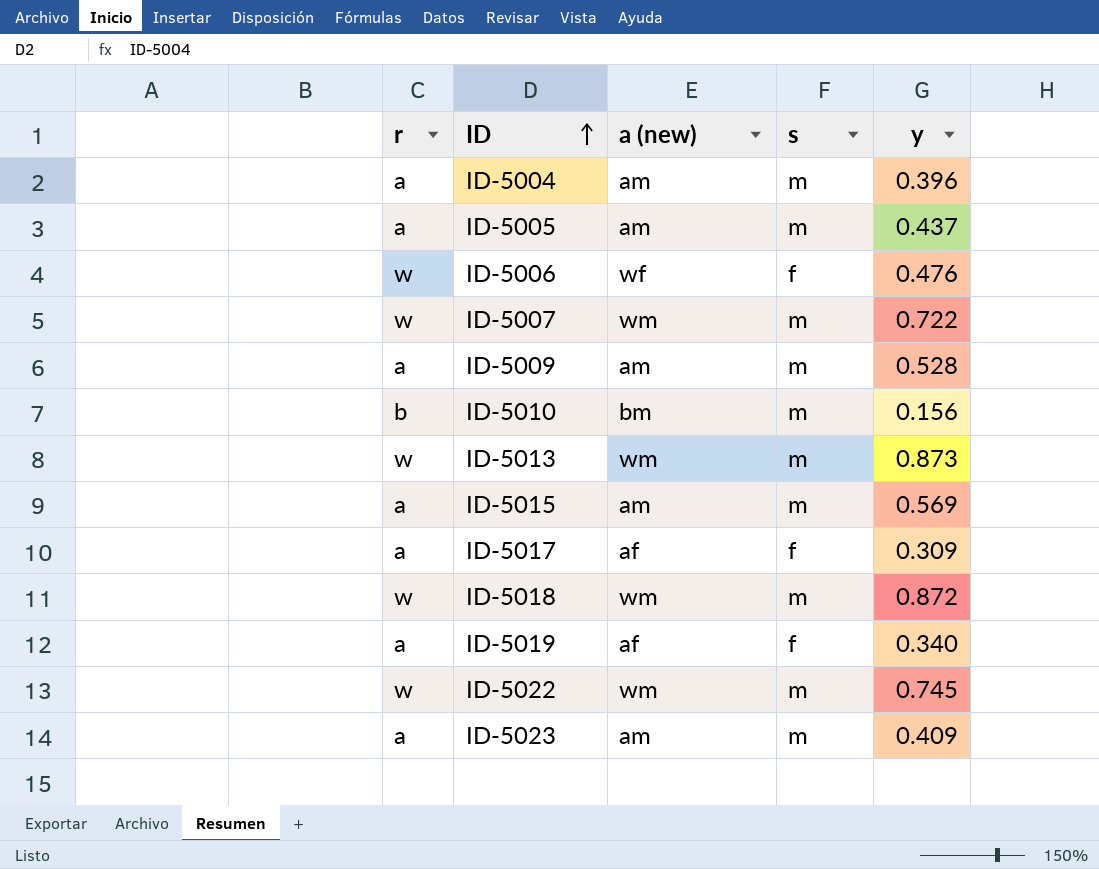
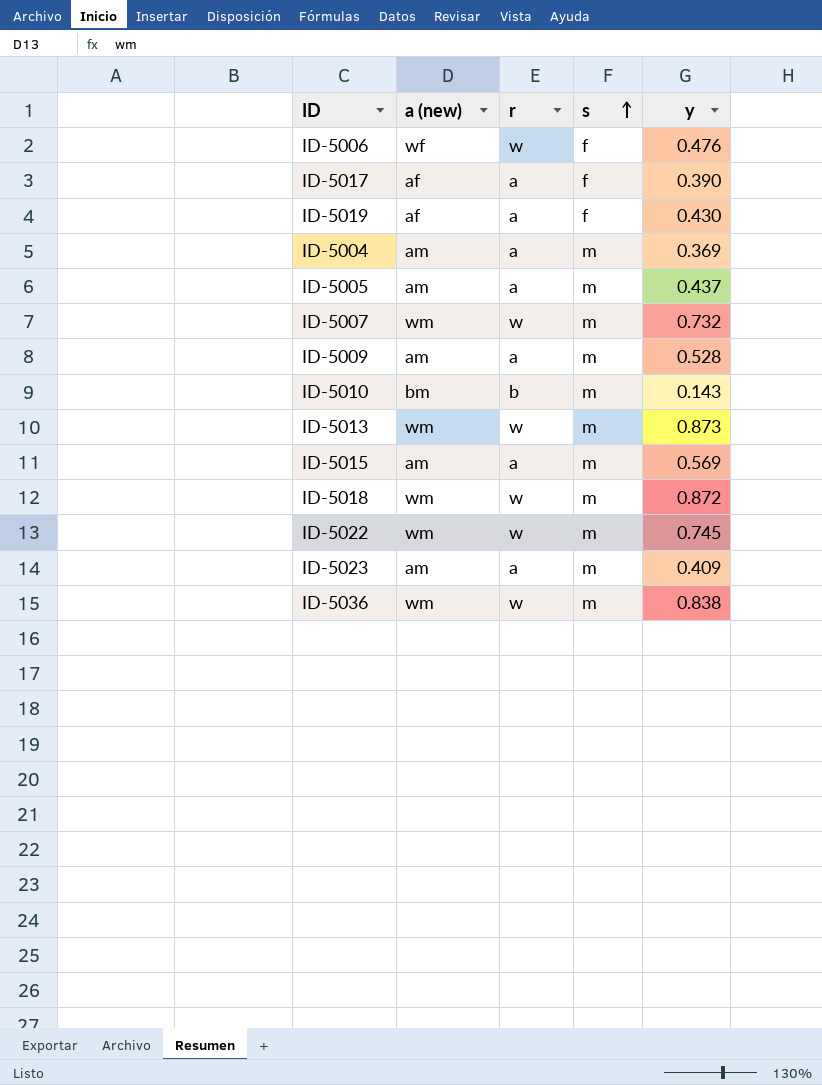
row order: ID ascending -> s ascending
column r | position: 1 -> 3
ID-5017 | y: 0.309 -> 0.390
ID-5019 | y: 0.340 -> 0.430
ID-5004 | y: 0.396 -> 0.369
ID-5007 | y: 0.722 -> 0.732
ID-5010 | y: 0.156 -> 0.143
row ID-5036: none -> wm | w | m | 0.838

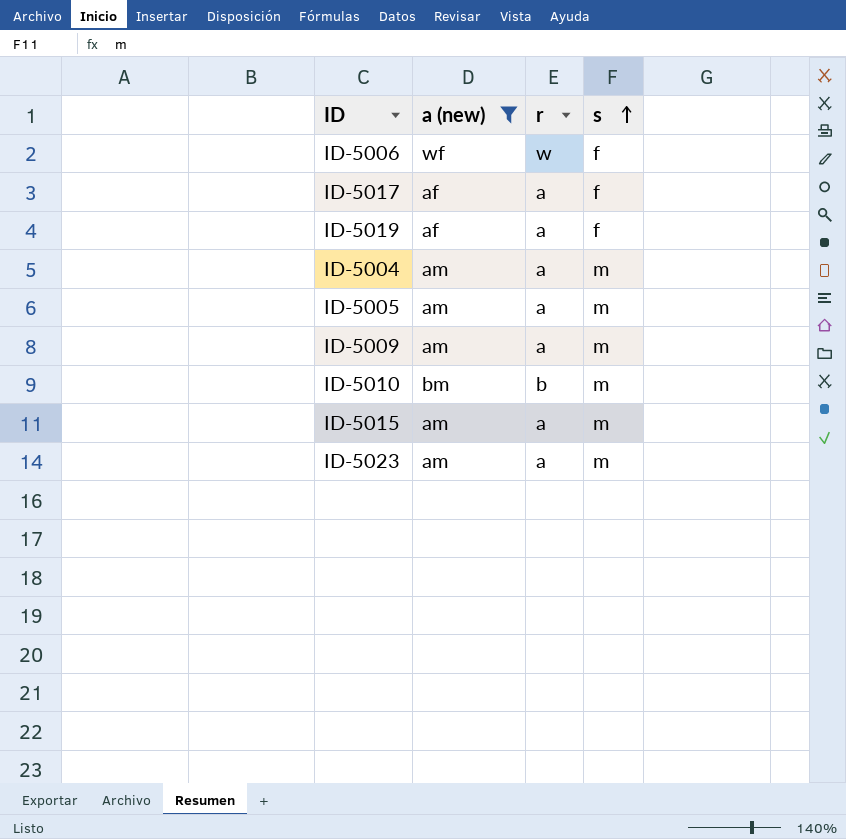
filter: none -> a (new) != wm
column y | position: 5 -> none

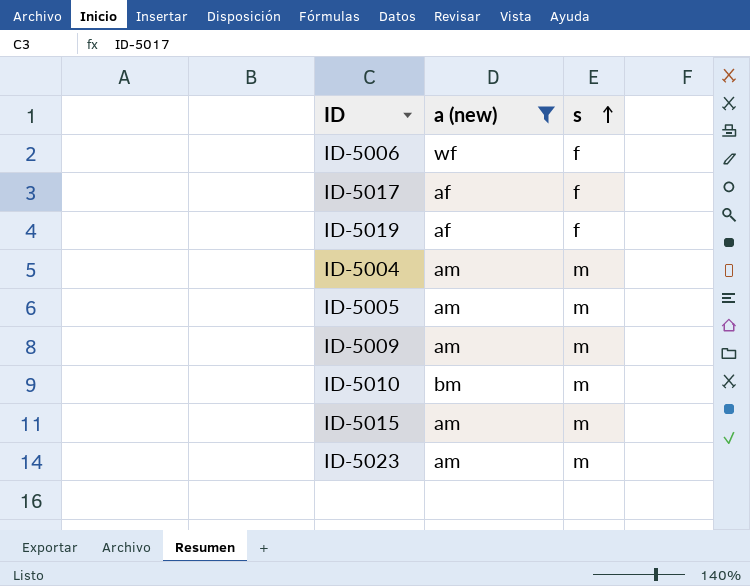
column r | position: 3 -> none

